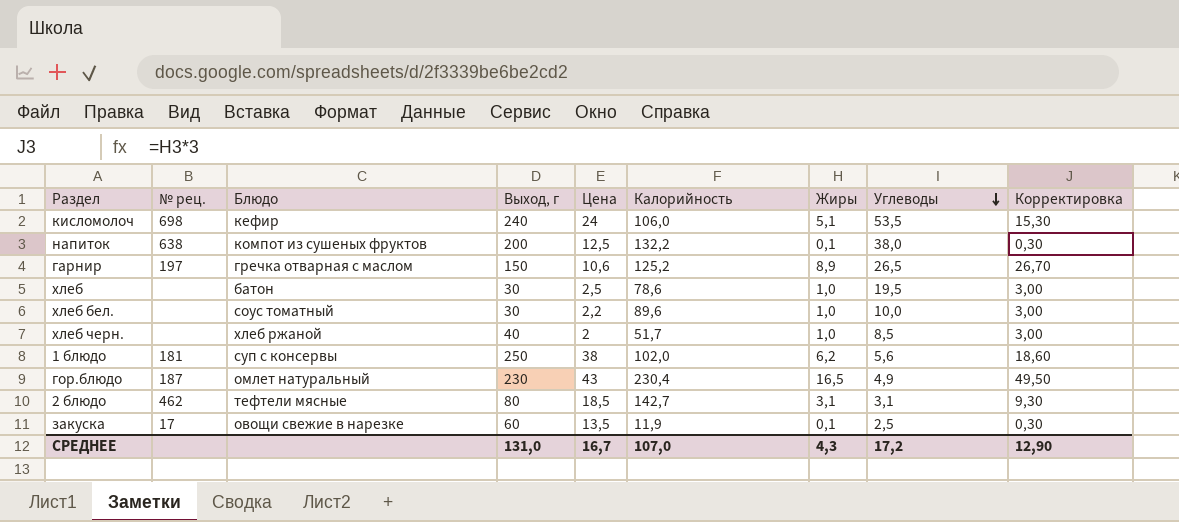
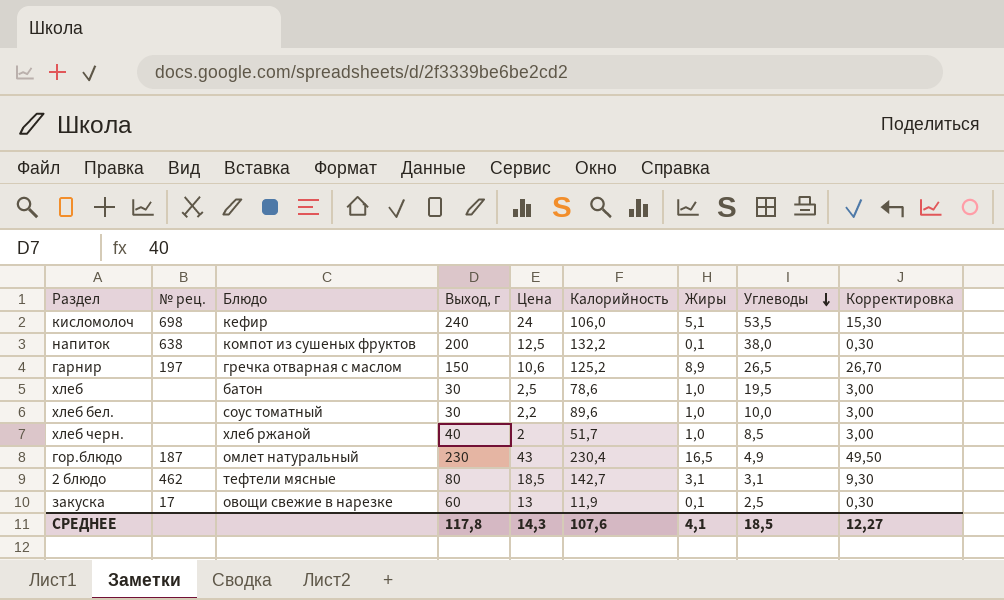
row 1 блюдо: 181 | суп с консервы | 250 | 38 | 102,0 | 6,2 | 5,6 | 18,60 -> none
закуска | Цена: 13,5 -> 13
СРЕДНЕЕ | Выход, г: 131,0 -> 117,8
СРЕДНЕЕ | Цена: 16,7 -> 14,3
СРЕДНЕЕ | Калорийность: 107,0 -> 107,6
СРЕДНЕЕ | Жиры: 4,3 -> 4,1
СРЕДНЕЕ | Углеводы: 17,2 -> 18,5
СРЕДНЕЕ | Корректировка: 12,90 -> 12,27

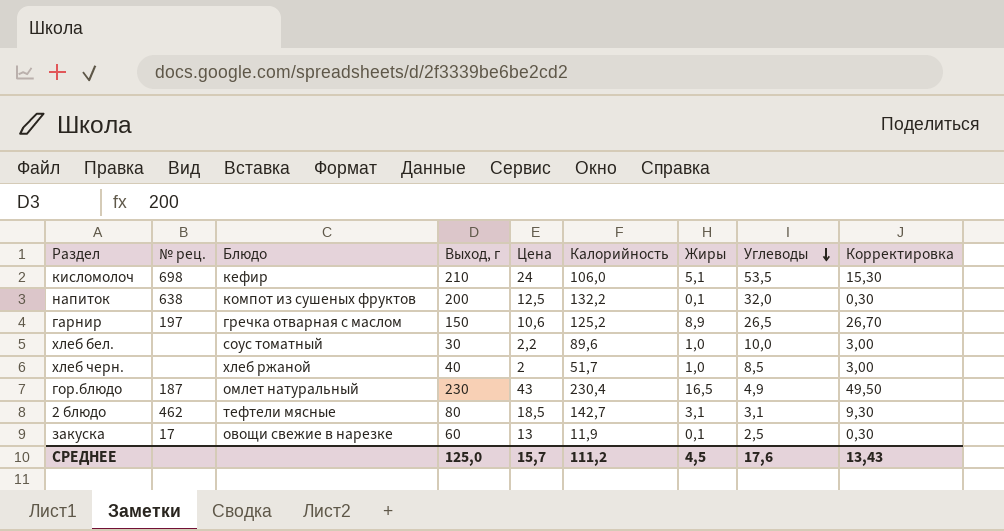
row хлеб: none | батон | 30 | 2,5 | 78,6 | 1,0 | 19,5 | 3,00 -> none
кисломолоч | Выход, г: 240 -> 210
напиток | Углеводы: 38,0 -> 32,0
СРЕДНЕЕ | Выход, г: 117,8 -> 125,0
СРЕДНЕЕ | Цена: 14,3 -> 15,7
СРЕДНЕЕ | Калорийность: 107,6 -> 111,2
СРЕДНЕЕ | Жиры: 4,1 -> 4,5
СРЕДНЕЕ | Углеводы: 18,5 -> 17,6
СРЕДНЕЕ | Корректировка: 12,27 -> 13,43

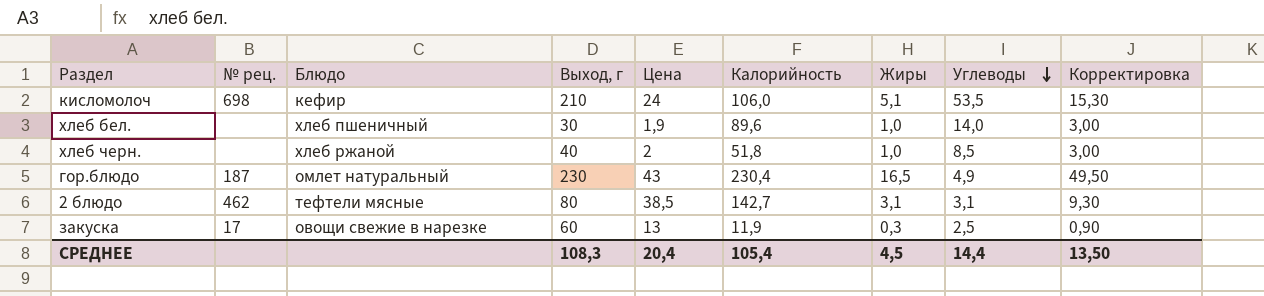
row напиток: 638 | компот из сушеных фруктов | 200 | 12,5 | 132,2 | 0,1 | 32,0 | 0,30 -> none
row гарнир: 197 | гречка отварная с маслом | 150 | 10,6 | 125,2 | 8,9 | 26,5 | 26,70 -> none
хлеб бел. | Блюдо: соус томатный -> хлеб пшеничный
хлеб бел. | Цена: 2,2 -> 1,9
хлеб бел. | Углеводы: 10,0 -> 14,0
хлеб черн. | Калорийность: 51,7 -> 51,8
2 блюдо | Цена: 18,5 -> 38,5
закуска | Жиры: 0,1 -> 0,3
закуска | Корректировка: 0,30 -> 0,90
СРЕДНЕЕ | Выход, г: 125,0 -> 108,3
СРЕДНЕЕ | Цена: 15,7 -> 20,4
СРЕДНЕЕ | Калорийность: 111,2 -> 105,4
СРЕДНЕЕ | Углеводы: 17,6 -> 14,4
СРЕДНЕЕ | Корректировка: 13,43 -> 13,50

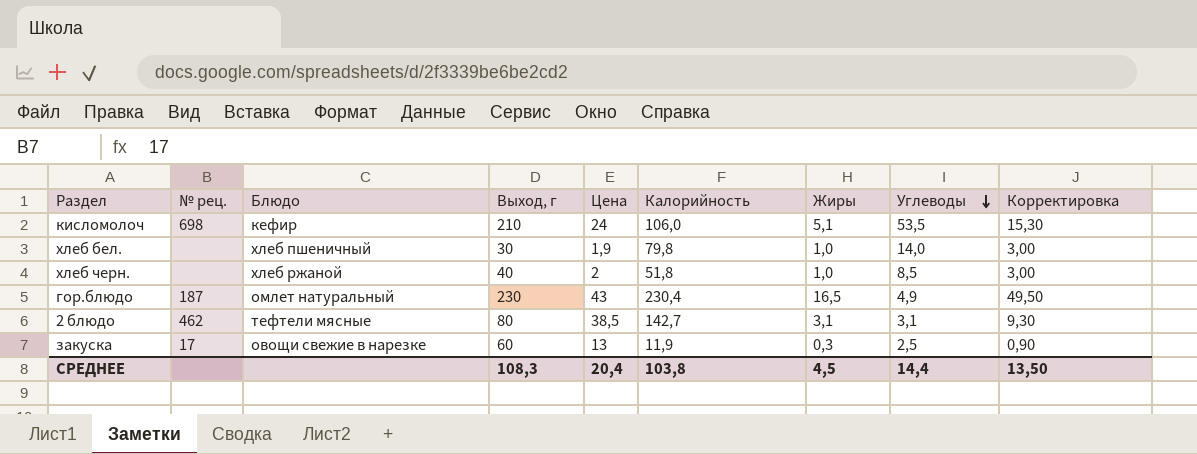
хлеб бел. | Калорийность: 89,6 -> 79,8
СРЕДНЕЕ | Калорийность: 105,4 -> 103,8

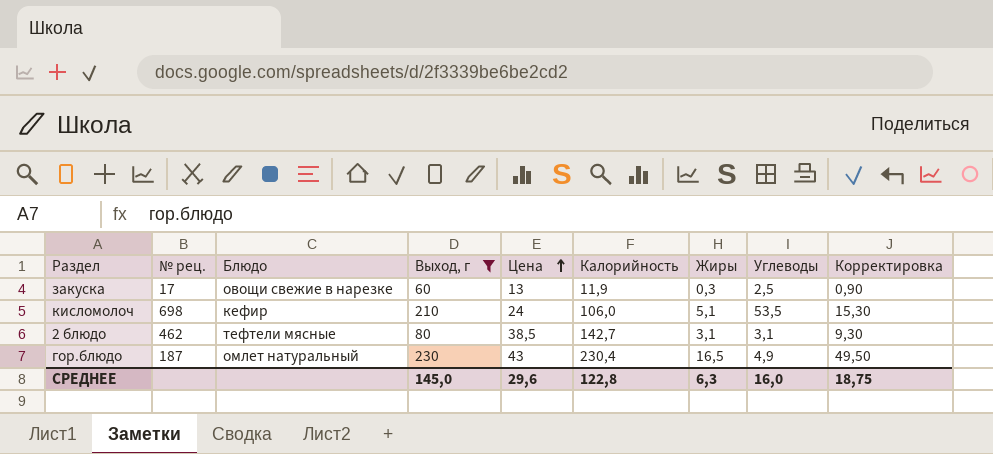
filter: none -> Выход, г >= 60
row order: Углеводы descending -> Цена ascending
СРЕДНЕЕ | Выход, г: 108,3 -> 145,0
СРЕДНЕЕ | Цена: 20,4 -> 29,6
СРЕДНЕЕ | Калорийность: 103,8 -> 122,8
СРЕДНЕЕ | Жиры: 4,5 -> 6,3
СРЕДНЕЕ | Углеводы: 14,4 -> 16,0
СРЕДНЕЕ | Корректировка: 13,50 -> 18,75

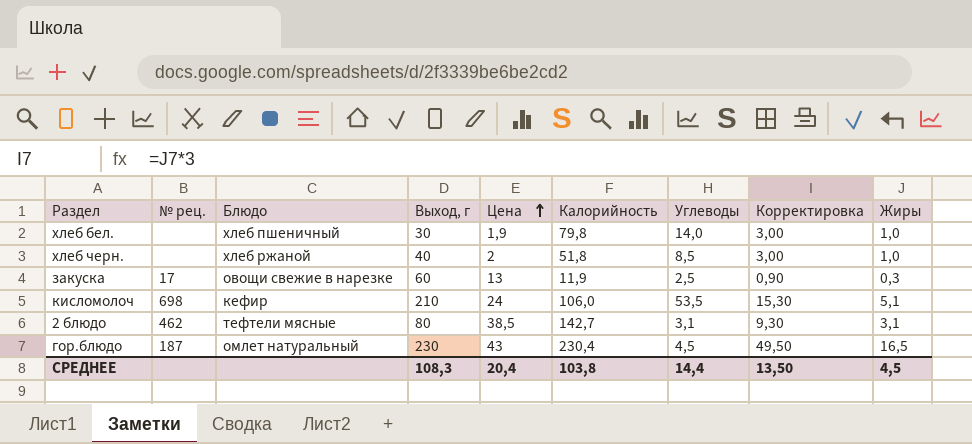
filter: Выход, г >= 60 -> none
column Жиры | position: 7 -> 9
гор.блюдо | Углеводы: 4,9 -> 4,5
СРЕДНЕЕ | Выход, г: 145,0 -> 108,3
СРЕДНЕЕ | Цена: 29,6 -> 20,4
СРЕДНЕЕ | Калорийность: 122,8 -> 103,8
СРЕДНЕЕ | Углеводы: 16,0 -> 14,4
СРЕДНЕЕ | Корректировка: 18,75 -> 13,50
СРЕДНЕЕ | Жиры: 6,3 -> 4,5

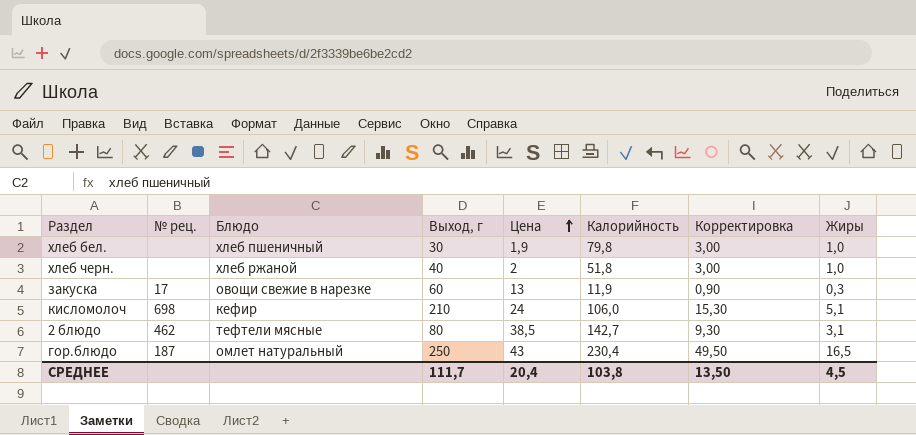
column Углеводы | position: 7 -> none
гор.блюдо | Выход, г: 230 -> 250
СРЕДНЕЕ | Выход, г: 108,3 -> 111,7

